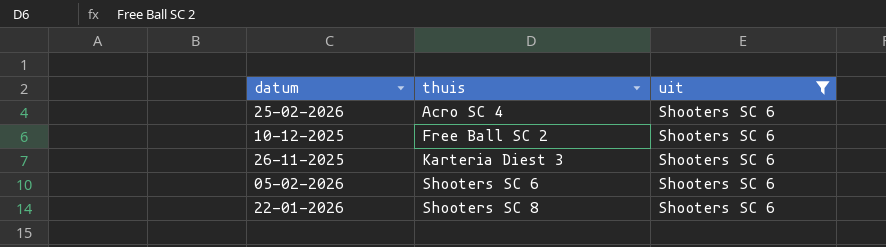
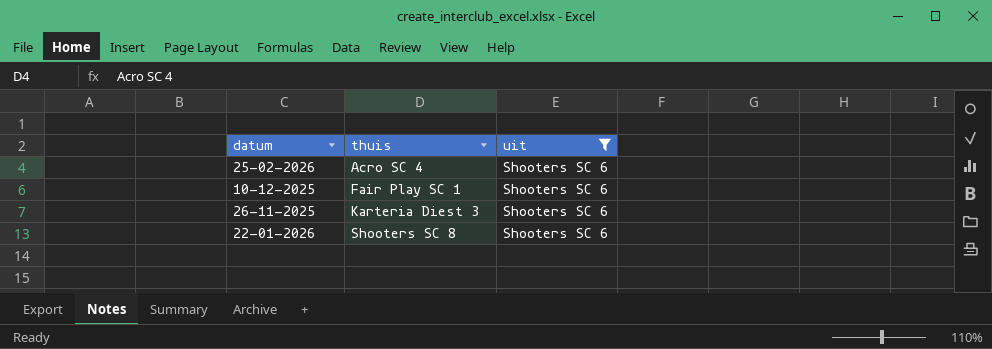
row 05-02-2026: Shooters SC 6 | Shooters SC 6 -> none
10-12-2025 | thuis: Free Ball SC 2 -> Fair Play SC 1

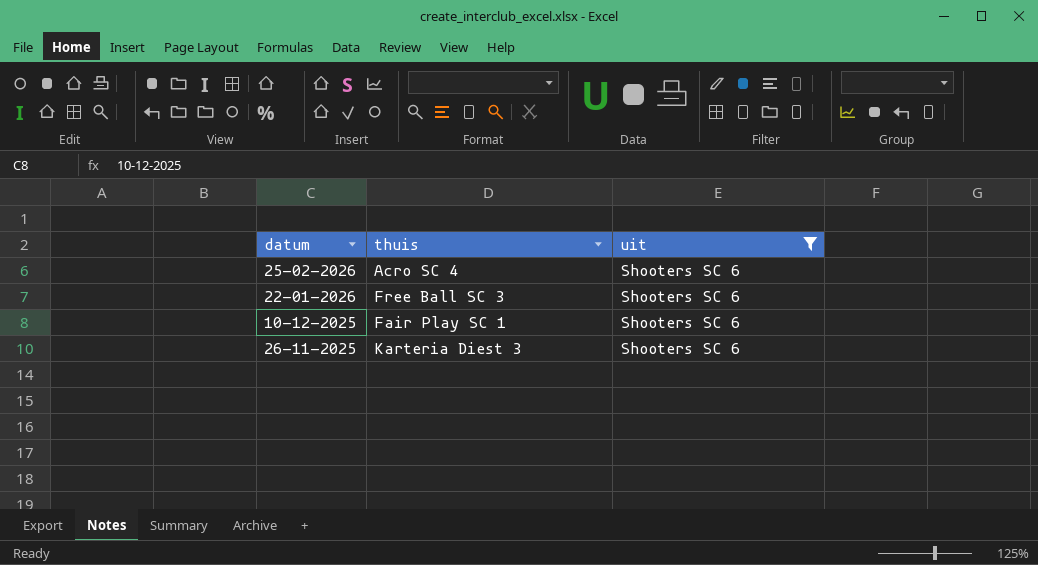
row order: thuis ascending -> datum descending
22-01-2026 | thuis: Shooters SC 8 -> Free Ball SC 3

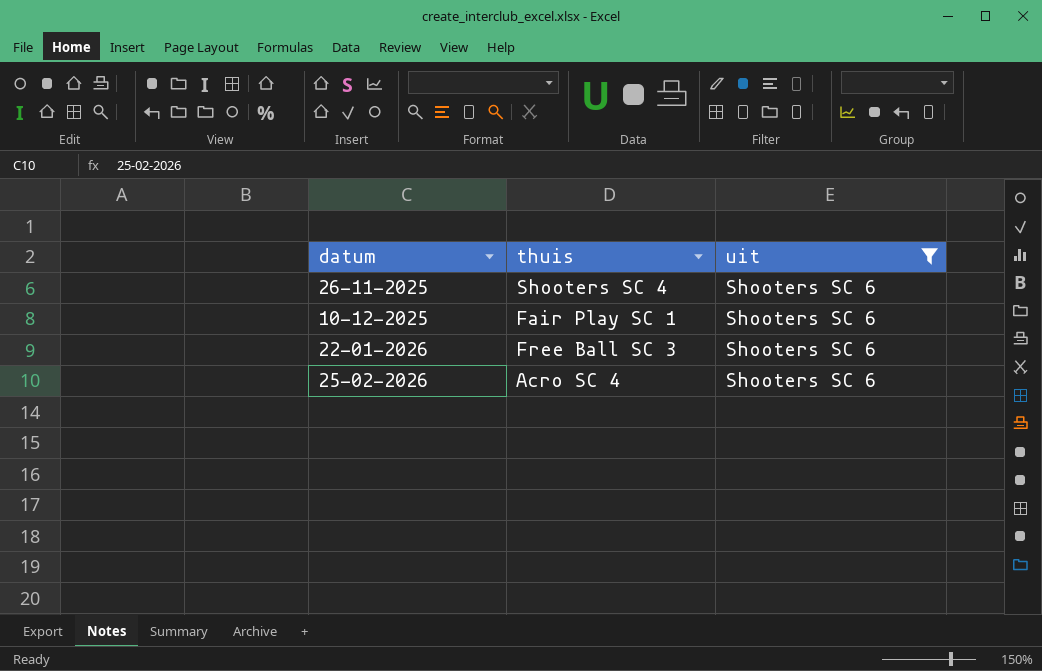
row order: datum descending -> datum ascending
26-11-2025 | thuis: Karteria Diest 3 -> Shooters SC 4

